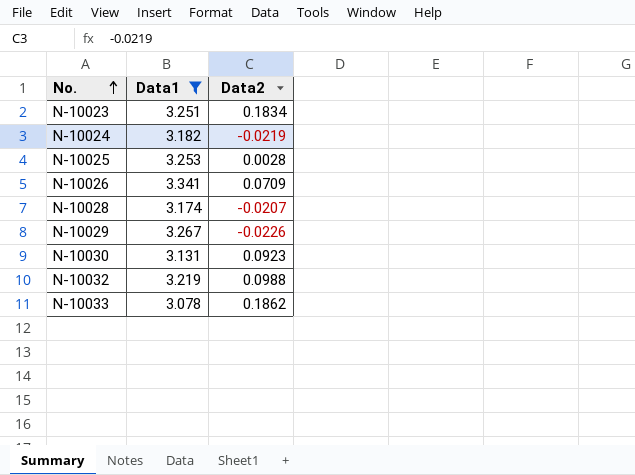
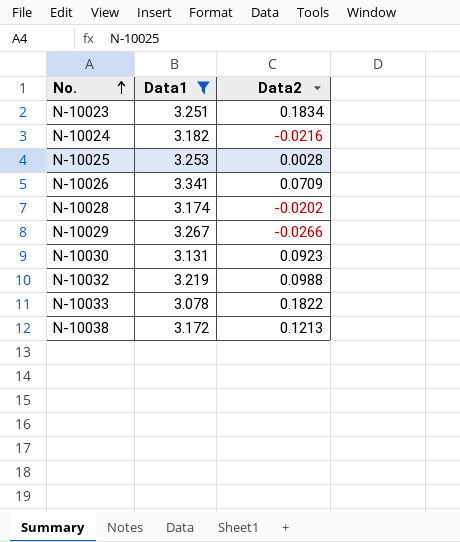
N-10024 | Data2: -0.0219 -> -0.0216
N-10028 | Data2: -0.0207 -> -0.0202
N-10029 | Data2: -0.0226 -> -0.0266
N-10033 | Data2: 0.1862 -> 0.1822
row N-10038: none -> 3.172 | 0.1213

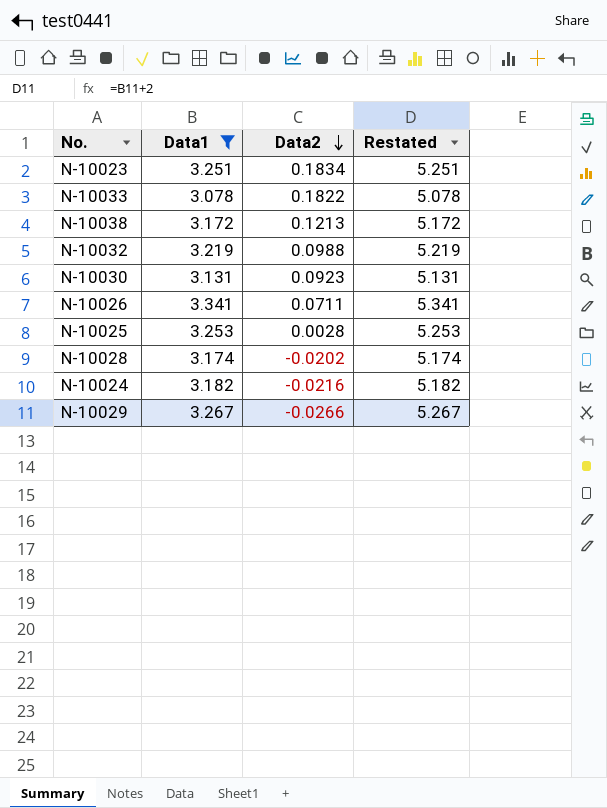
row order: No. ascending -> Data2 descending
column Restated | formula: none -> [Data1] + 2
N-10026 | Data2: 0.0709 -> 0.0711

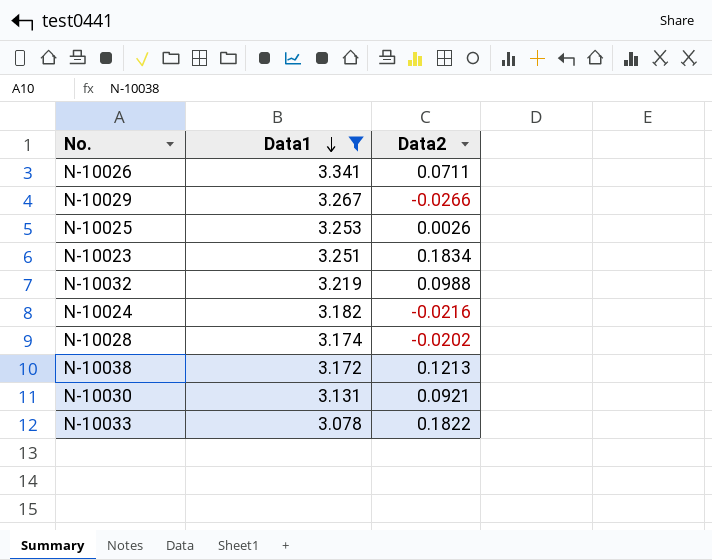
row order: Data2 descending -> Data1 descending
column Restated | formula: [Data1] + 2 -> none
N-10025 | Data2: 0.0028 -> 0.0026
N-10030 | Data2: 0.0923 -> 0.0921

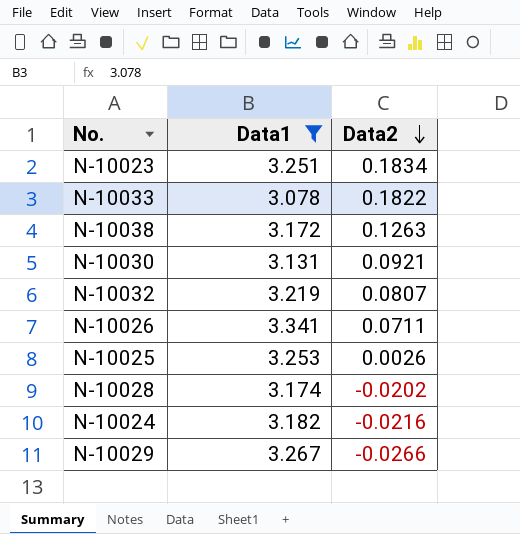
row order: Data1 descending -> Data2 descending
N-10038 | Data2: 0.1213 -> 0.1263
N-10032 | Data2: 0.0988 -> 0.0807

